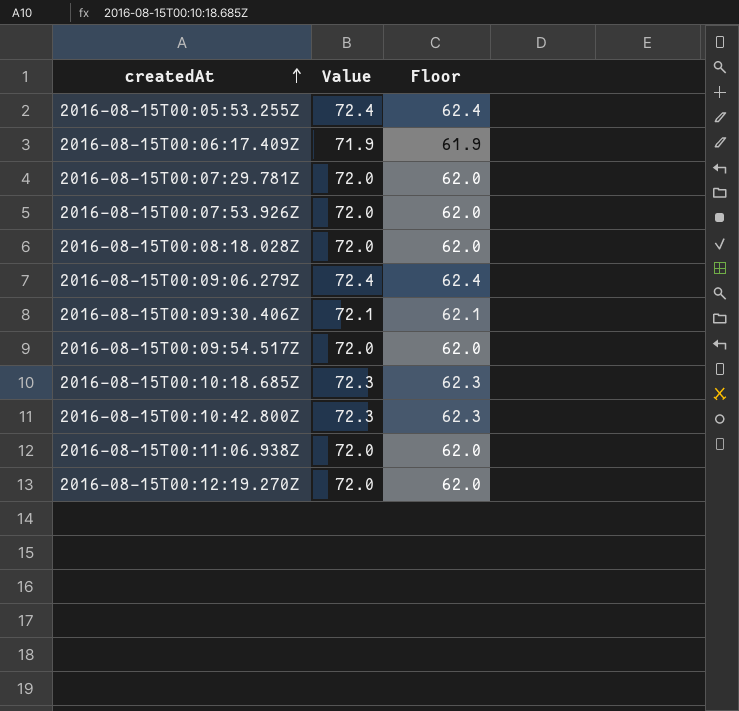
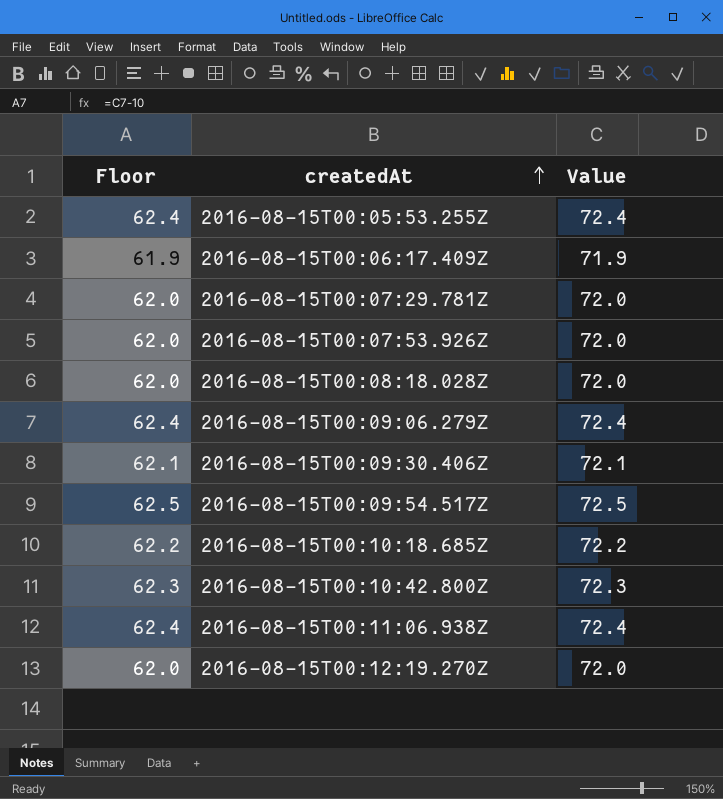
column Floor | position: 3 -> 1
2016-08-15T00:09:54.517Z | Floor: 62.0 -> 62.5
2016-08-15T00:09:54.517Z | Value: 72.0 -> 72.5
2016-08-15T00:10:18.685Z | Floor: 62.3 -> 62.2
2016-08-15T00:10:18.685Z | Value: 72.3 -> 72.2
2016-08-15T00:11:06.938Z | Floor: 62.0 -> 62.4
2016-08-15T00:11:06.938Z | Value: 72.0 -> 72.4

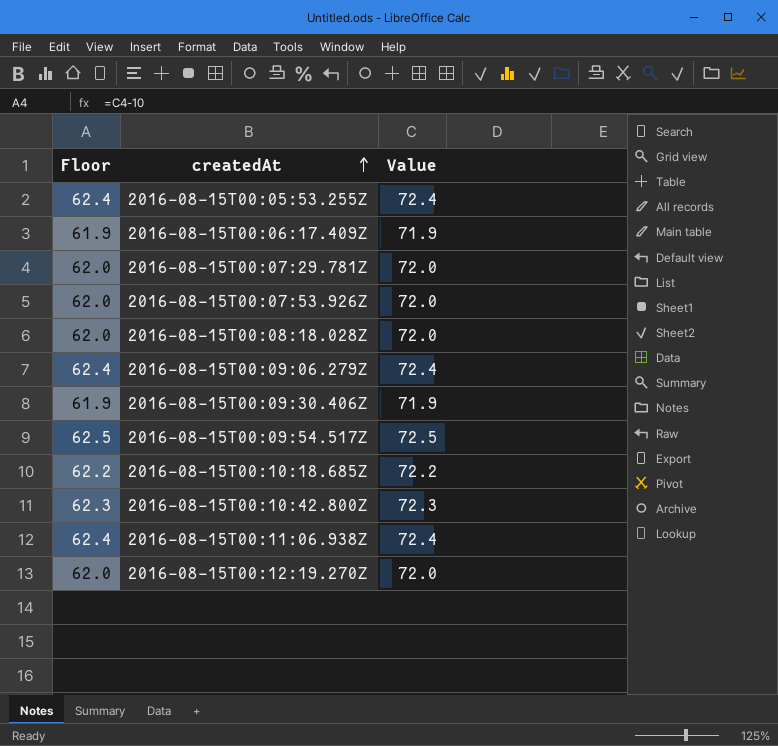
2016-08-15T00:09:30.406Z | Floor: 62.1 -> 61.9
2016-08-15T00:09:30.406Z | Value: 72.1 -> 71.9

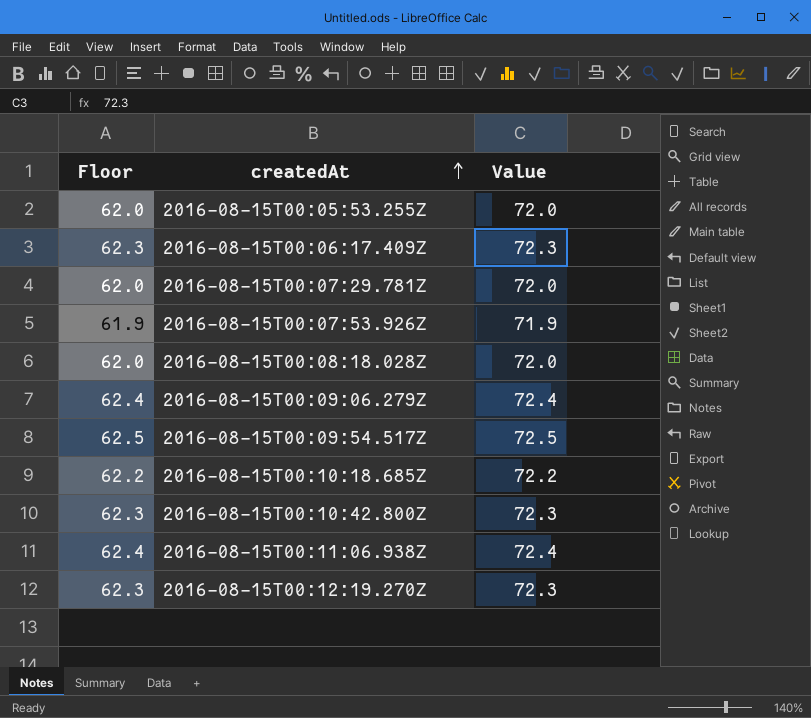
row 2016-08-15T00:09:30.406Z: 61.9 | 71.9 -> none
2016-08-15T00:05:53.255Z | Floor: 62.4 -> 62.0
2016-08-15T00:05:53.255Z | Value: 72.4 -> 72.0
2016-08-15T00:06:17.409Z | Floor: 61.9 -> 62.3
2016-08-15T00:06:17.409Z | Value: 71.9 -> 72.3
2016-08-15T00:07:53.926Z | Floor: 62.0 -> 61.9
2016-08-15T00:07:53.926Z | Value: 72.0 -> 71.9
2016-08-15T00:12:19.270Z | Floor: 62.0 -> 62.3
2016-08-15T00:12:19.270Z | Value: 72.0 -> 72.3

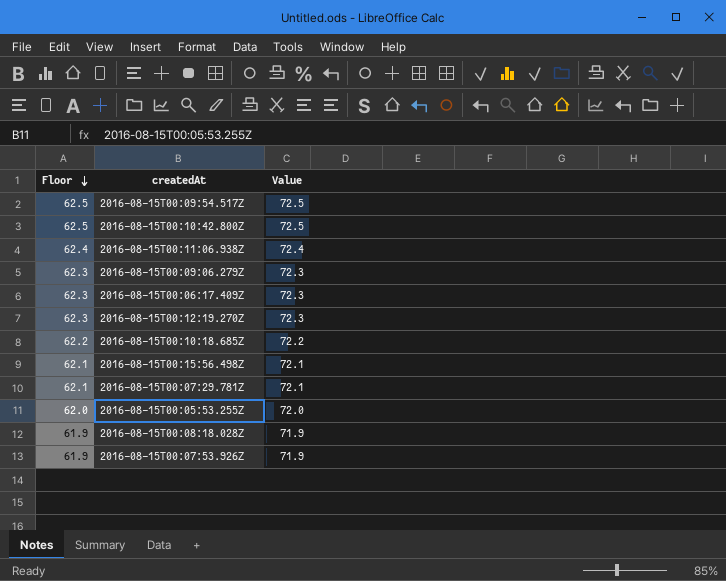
row order: createdAt ascending -> Floor descending
2016-08-15T00:10:42.800Z | Floor: 62.3 -> 62.5
2016-08-15T00:10:42.800Z | Value: 72.3 -> 72.5
2016-08-15T00:09:06.279Z | Floor: 62.4 -> 62.3
2016-08-15T00:09:06.279Z | Value: 72.4 -> 72.3
row 2016-08-15T00:15:56.498Z: none -> 62.1 | 72.1
2016-08-15T00:07:29.781Z | Floor: 62.0 -> 62.1
2016-08-15T00:07:29.781Z | Value: 72.0 -> 72.1
2016-08-15T00:08:18.028Z | Floor: 62.0 -> 61.9
2016-08-15T00:08:18.028Z | Value: 72.0 -> 71.9

